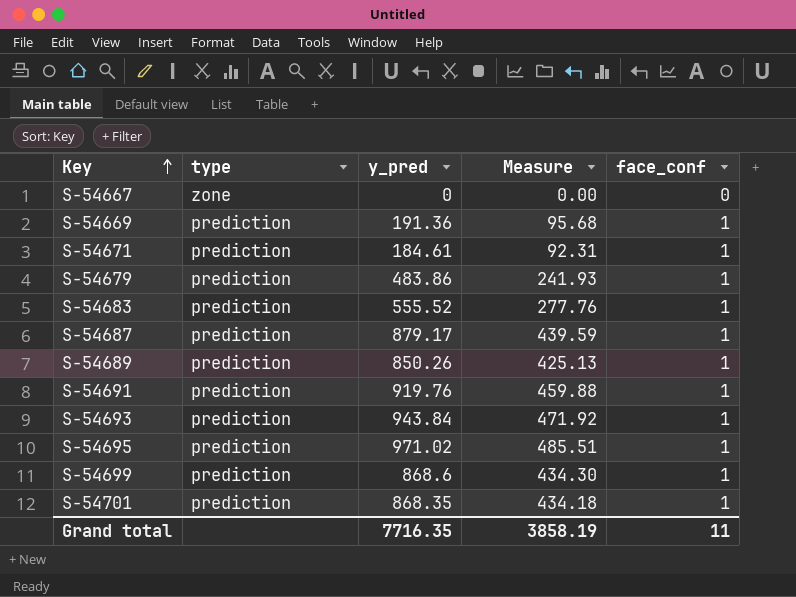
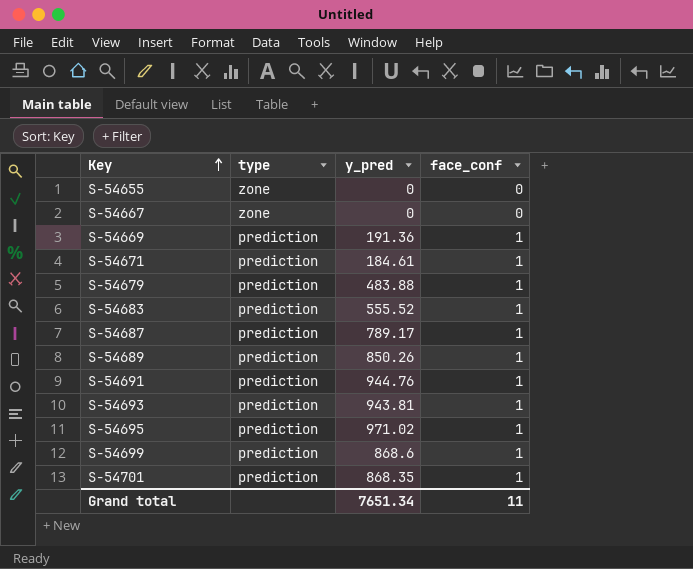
column Measure | formula: [y_pred] * 0.5 -> none
row S-54655: none -> zone | 0 | 0
S-54679 | y_pred: 483.86 -> 483.88
S-54687 | y_pred: 879.17 -> 789.17
S-54691 | y_pred: 919.76 -> 944.76
S-54693 | y_pred: 943.84 -> 943.81
Grand total | y_pred: 7716.35 -> 7651.34

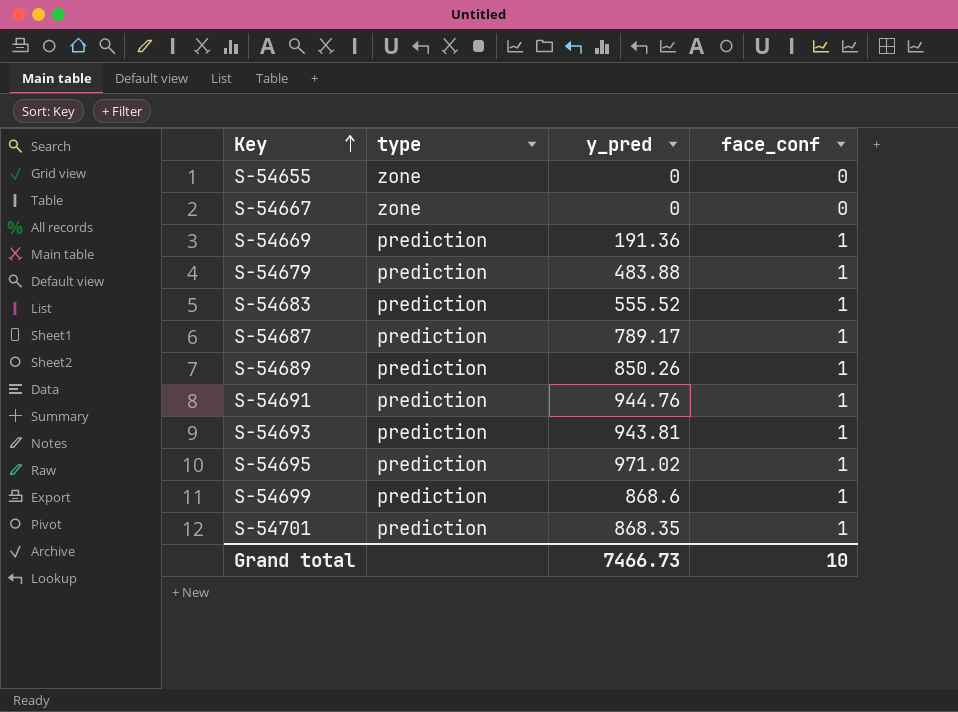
row S-54671: prediction | 184.61 | 1 -> none
Grand total | y_pred: 7651.34 -> 7466.73
Grand total | face_conf: 11 -> 10

